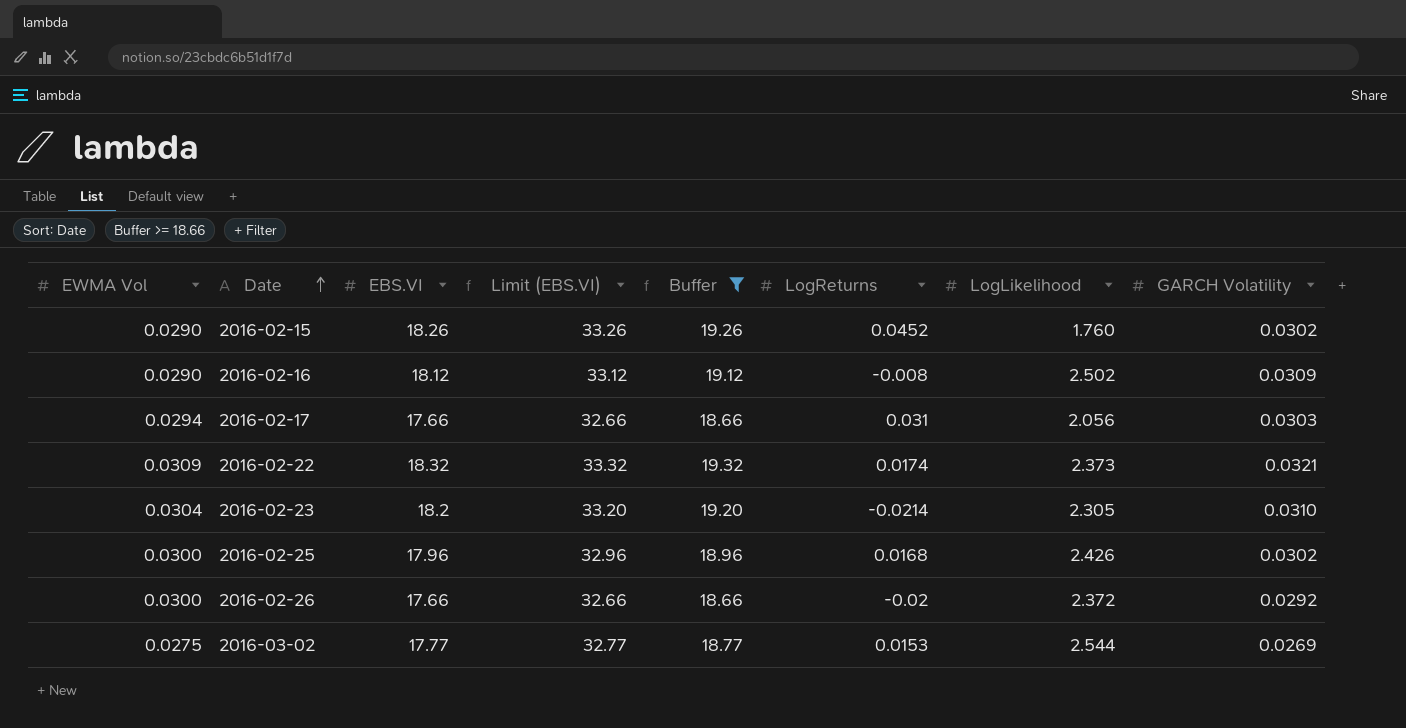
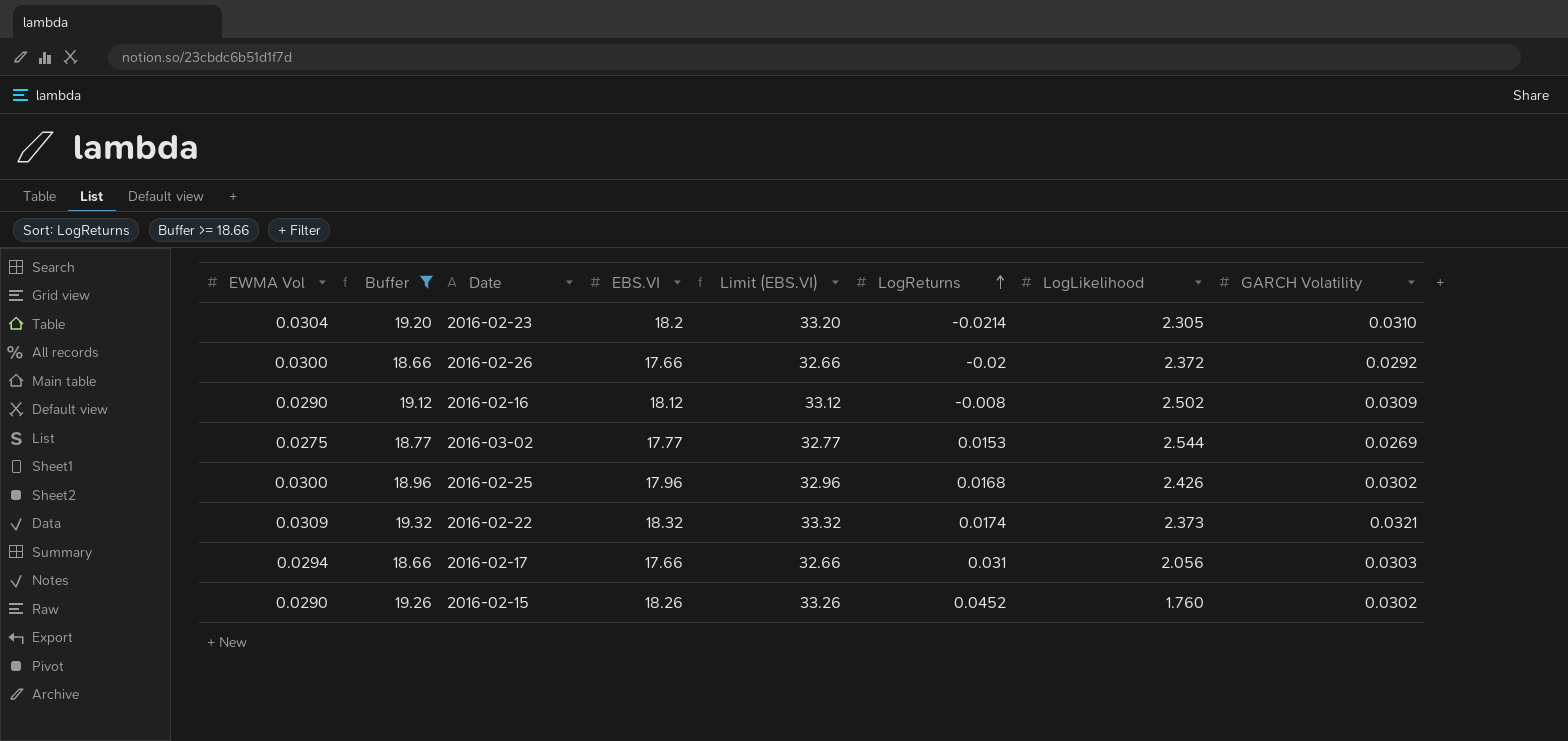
row order: Date ascending -> LogReturns ascending
column Buffer | position: 5 -> 2

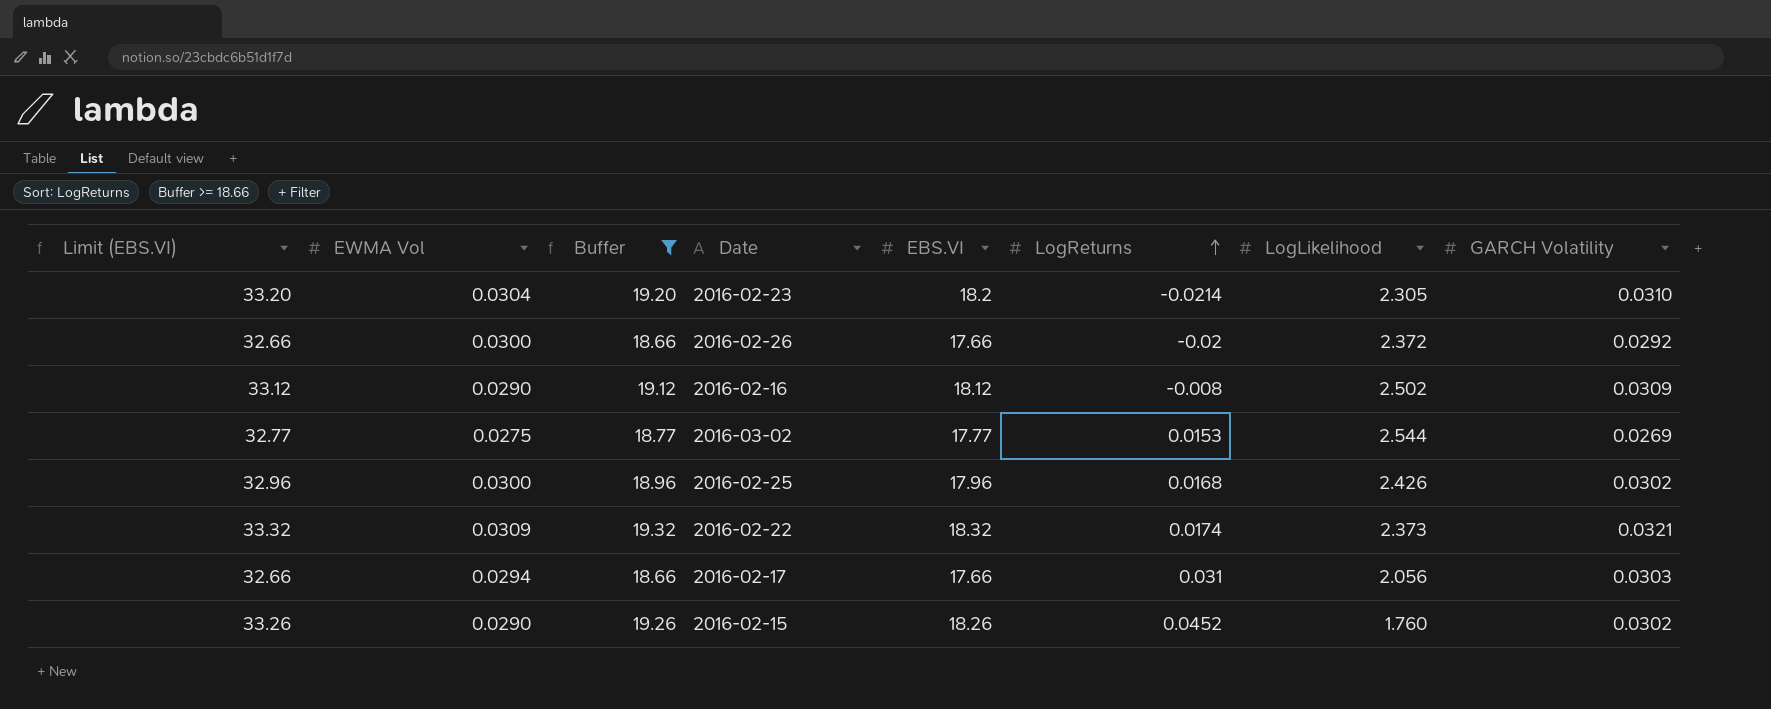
column Limit (EBS.VI) | position: 5 -> 1

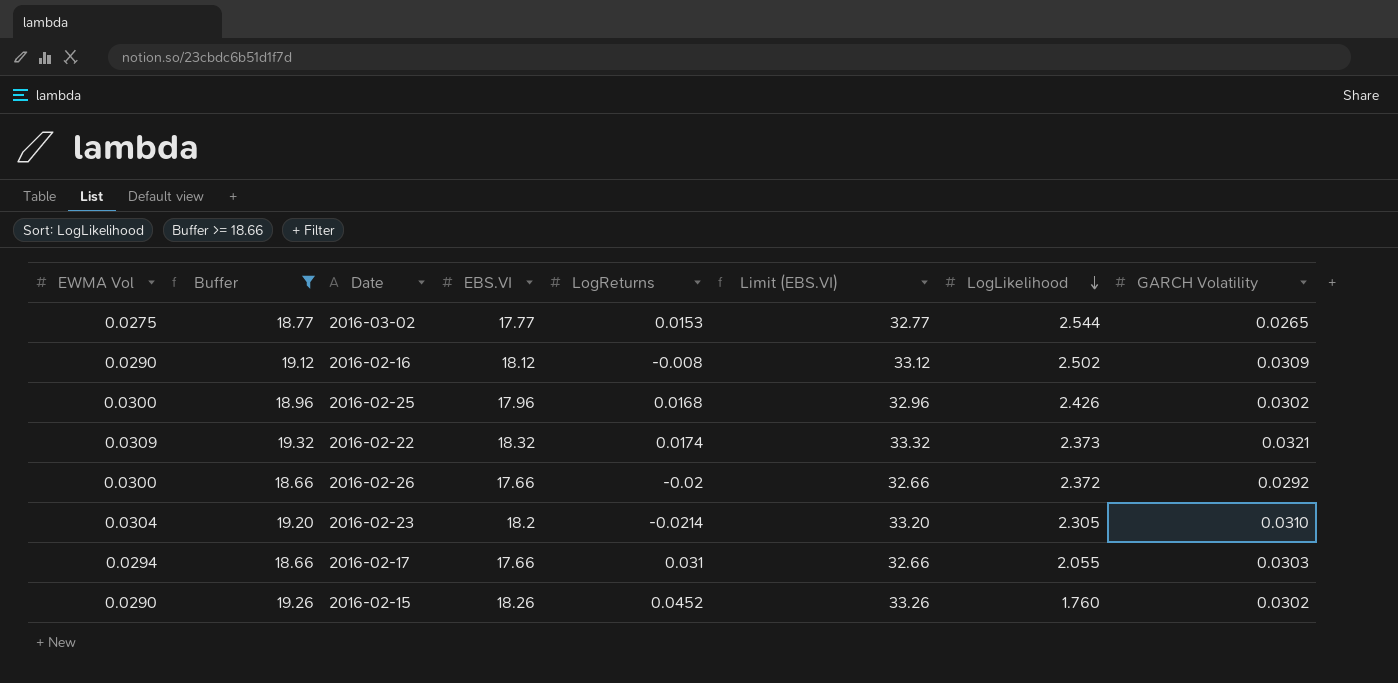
row order: LogReturns ascending -> LogLikelihood descending
column Limit (EBS.VI) | position: 1 -> 6
2016-03-02 | GARCH Volatility: 0.0269 -> 0.0265
2016-02-17 | LogLikelihood: 2.056 -> 2.055

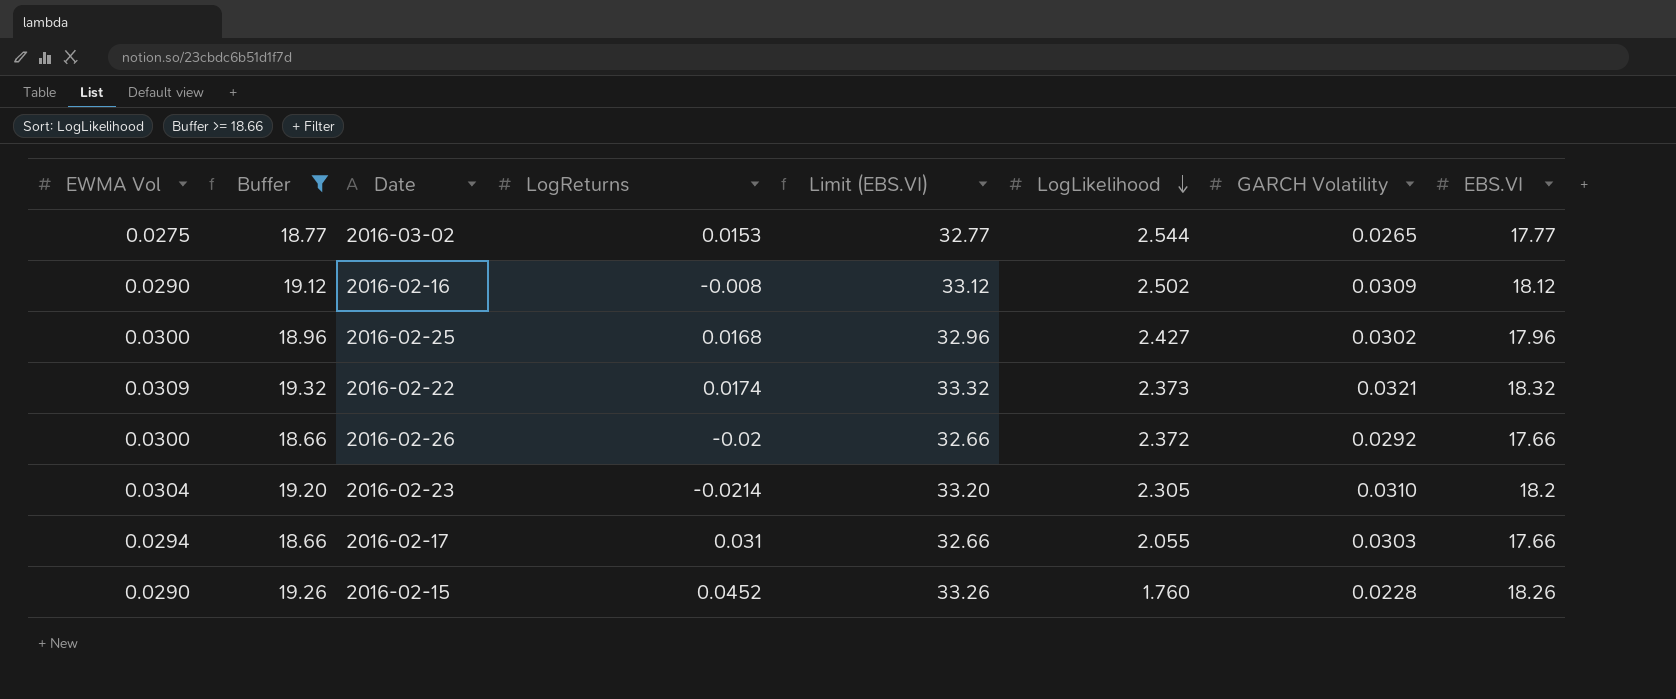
column EBS.VI | position: 4 -> 8
2016-02-25 | LogLikelihood: 2.426 -> 2.427
2016-02-15 | GARCH Volatility: 0.0302 -> 0.0228

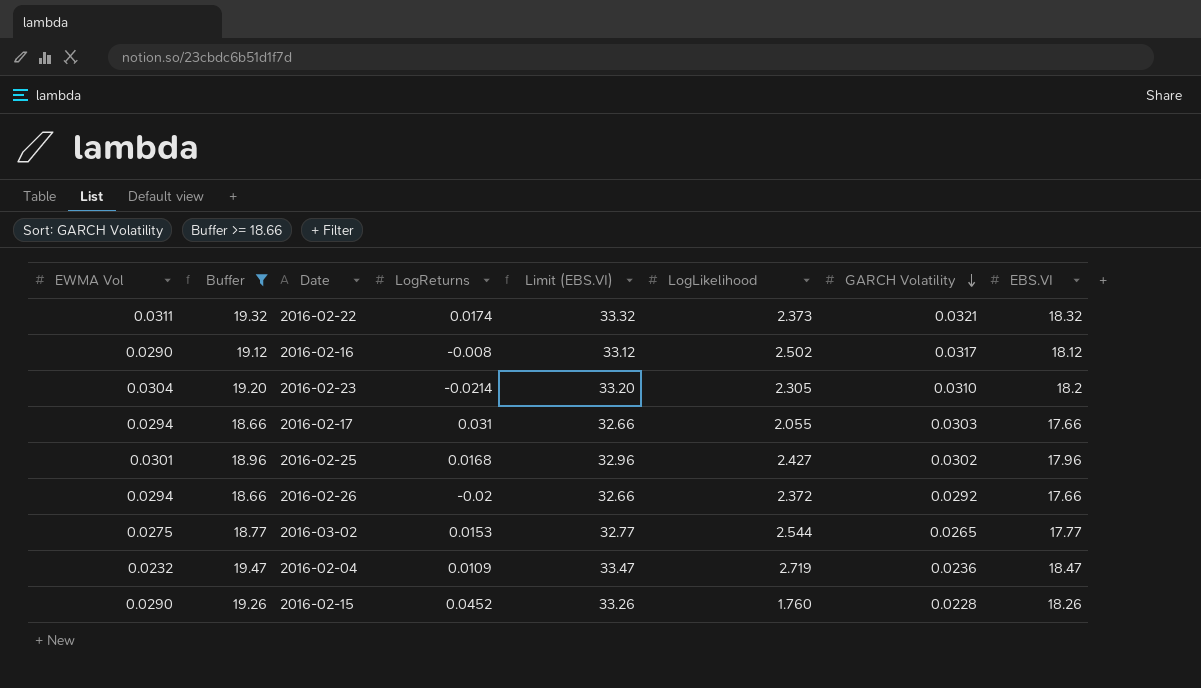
row order: LogLikelihood descending -> GARCH Volatility descending
2016-02-22 | EWMA Vol: 0.0309 -> 0.0311
2016-02-16 | GARCH Volatility: 0.0309 -> 0.0317
2016-02-25 | EWMA Vol: 0.0300 -> 0.0301
2016-02-26 | EWMA Vol: 0.0300 -> 0.0294
row 2016-02-04: none -> 0.0232 | 19.47 | 0.0109 | 33.47 | 2.719 | 0.0236 | 18.47

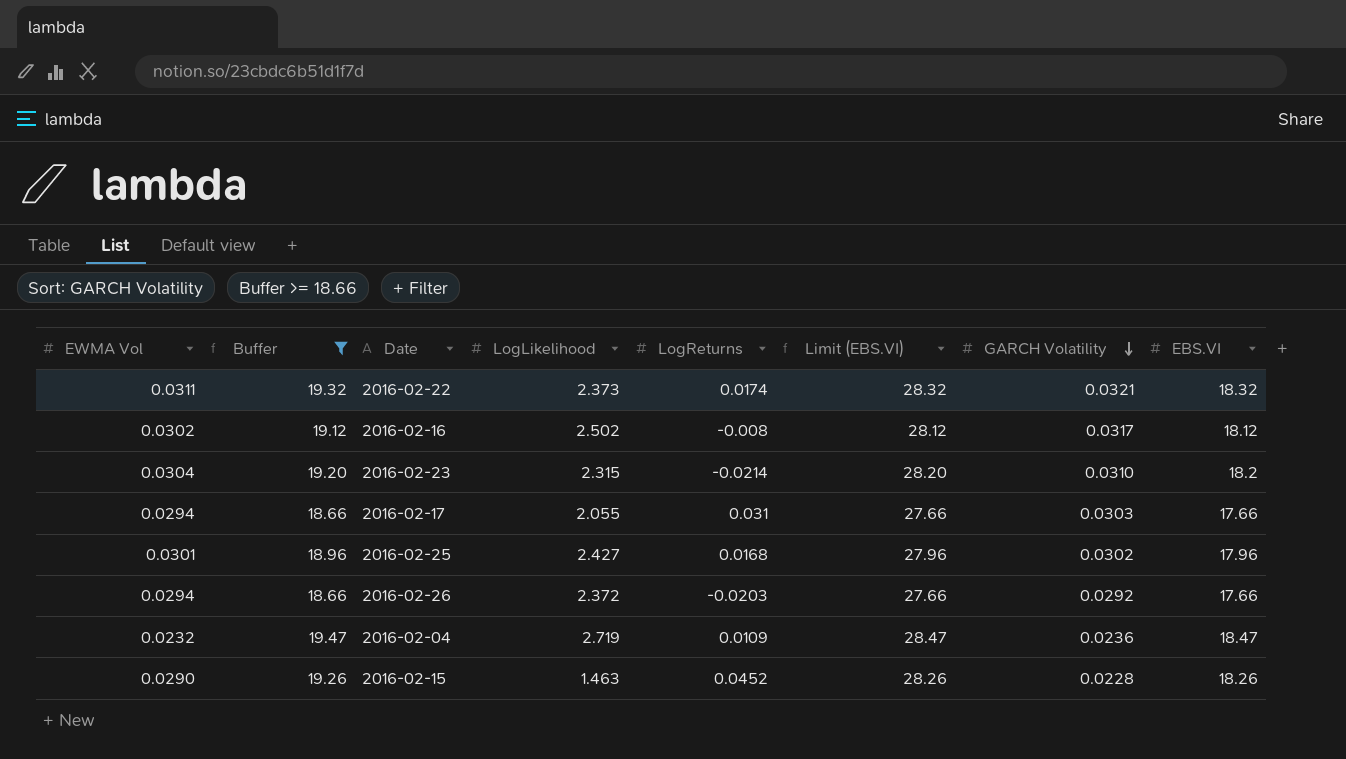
column LogLikelihood | position: 6 -> 4
column Limit (EBS.VI) | formula: [EBS.VI] + 15 -> [EBS.VI] + 10
row 2016-03-02: 0.0275 | 18.77 | 0.0153 | 32.77 | 2.544 | 0.0265 | 17.77 -> none
2016-02-16 | EWMA Vol: 0.0290 -> 0.0302
2016-02-23 | LogLikelihood: 2.305 -> 2.315
2016-02-26 | LogReturns: -0.02 -> -0.0203
2016-02-15 | LogLikelihood: 1.760 -> 1.463

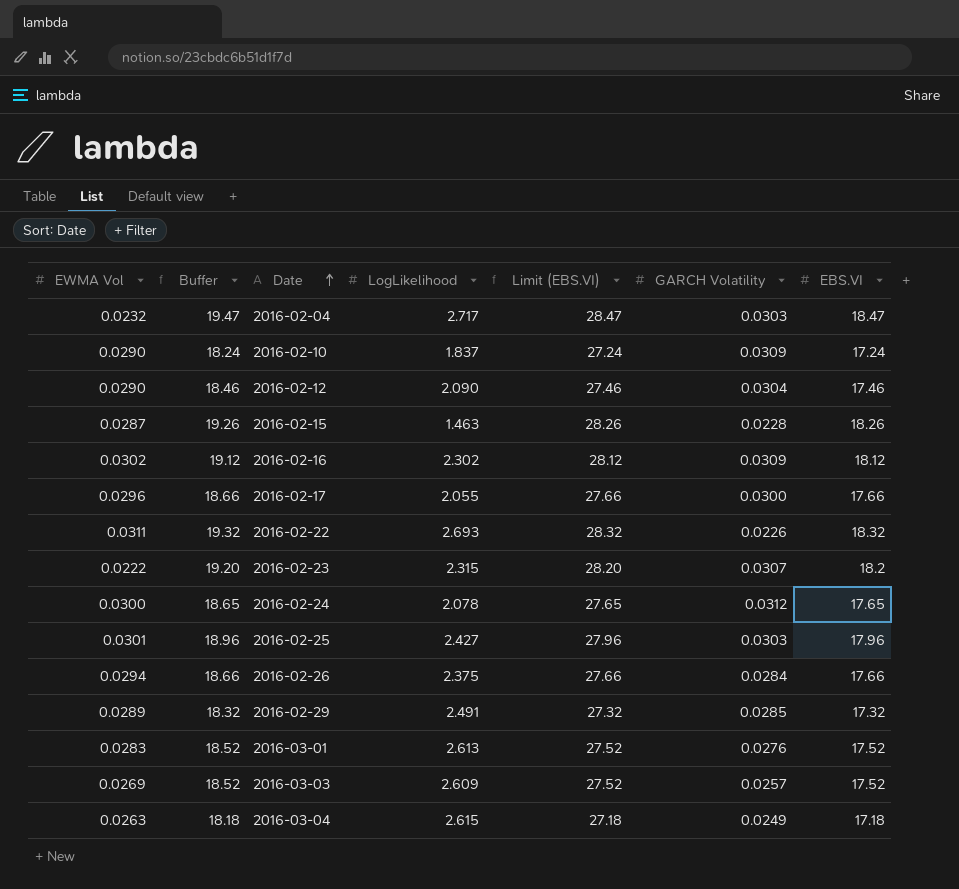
filter: Buffer >= 18.66 -> none
row order: GARCH Volatility descending -> Date ascending
column LogReturns | position: 5 -> none
2016-02-04 | LogLikelihood: 2.719 -> 2.717
2016-02-04 | GARCH Volatility: 0.0236 -> 0.0303
2016-02-15 | EWMA Vol: 0.0290 -> 0.0287
2016-02-16 | LogLikelihood: 2.502 -> 2.302
2016-02-16 | GARCH Volatility: 0.0317 -> 0.0309
2016-02-17 | EWMA Vol: 0.0294 -> 0.0296
2016-02-17 | GARCH Volatility: 0.0303 -> 0.0300
2016-02-22 | LogLikelihood: 2.373 -> 2.693
2016-02-22 | GARCH Volatility: 0.0321 -> 0.0226
2016-02-23 | EWMA Vol: 0.0304 -> 0.0222
2016-02-23 | GARCH Volatility: 0.0310 -> 0.0307
2016-02-25 | GARCH Volatility: 0.0302 -> 0.0303
2016-02-26 | LogLikelihood: 2.372 -> 2.375
2016-02-26 | GARCH Volatility: 0.0292 -> 0.0284

